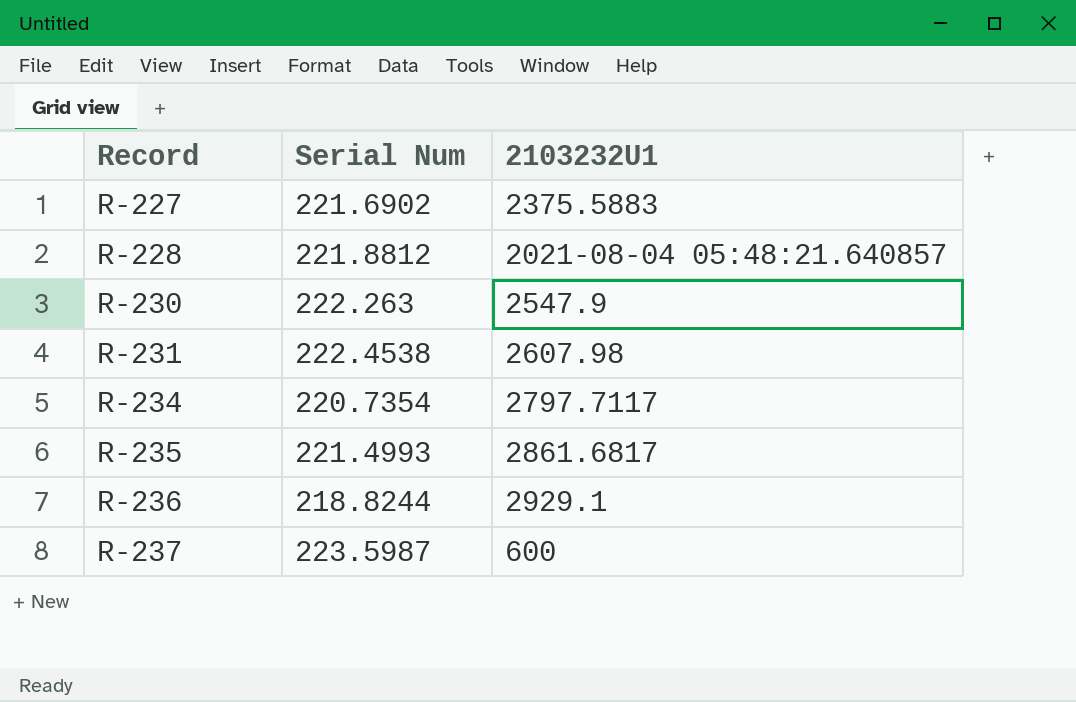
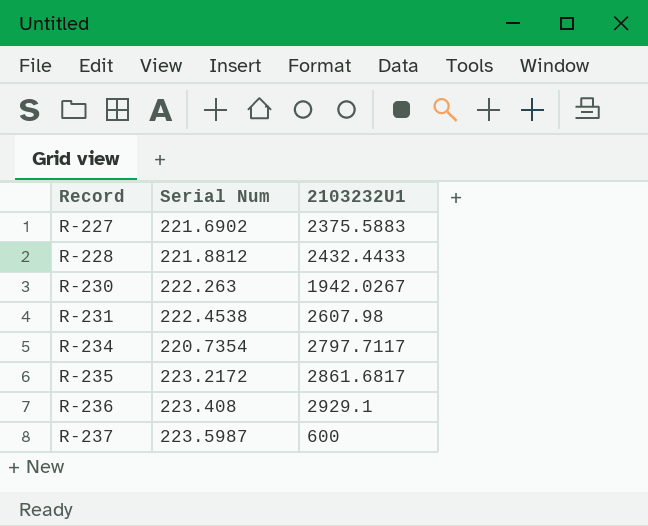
R-228 | 2103232U1: 2021-08-04 05:48:21.640857 -> 2432.4433
R-230 | 2103232U1: 2547.9 -> 1942.0267
R-235 | Serial Num: 221.4993 -> 223.2172
R-236 | Serial Num: 218.8244 -> 223.408

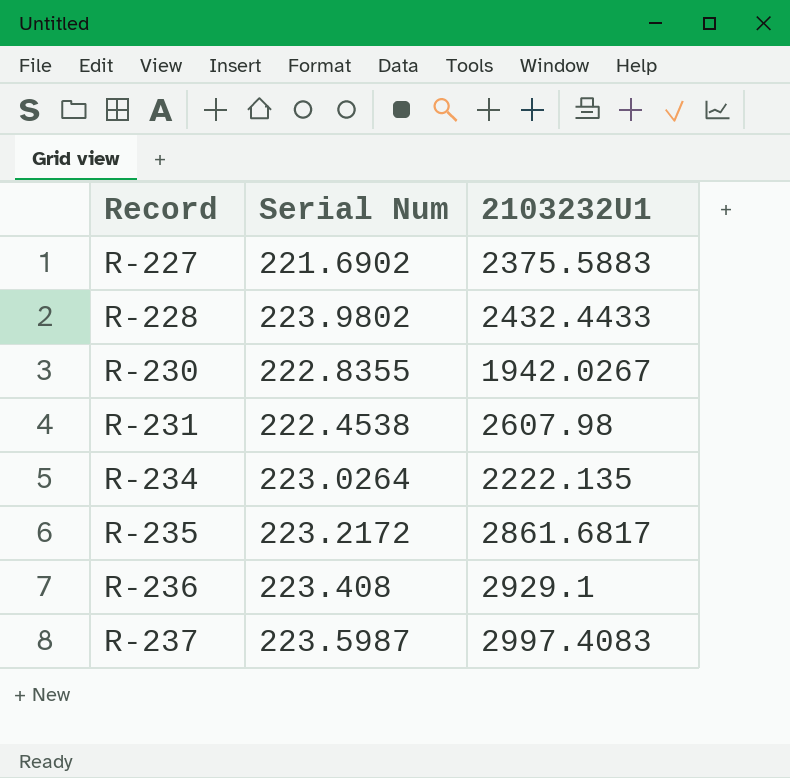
R-228 | Serial Num: 221.8812 -> 223.9802
R-230 | Serial Num: 222.263 -> 222.8355
R-234 | Serial Num: 220.7354 -> 223.0264
R-234 | 2103232U1: 2797.7117 -> 2222.135
R-237 | 2103232U1: 600 -> 2997.4083

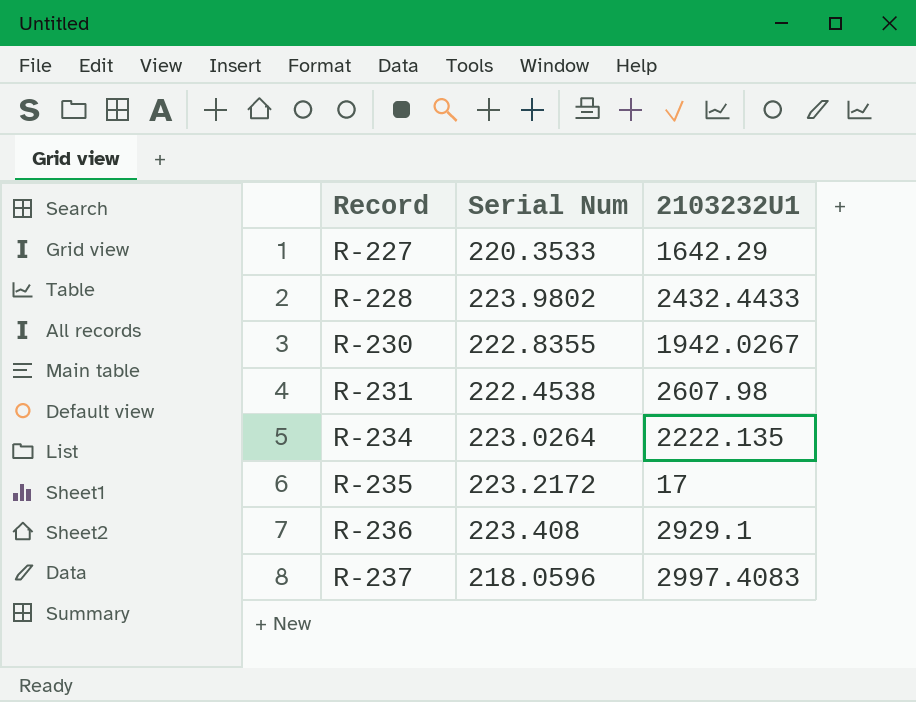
R-227 | Serial Num: 221.6902 -> 220.3533
R-227 | 2103232U1: 2375.5883 -> 1642.29
R-235 | 2103232U1: 2861.6817 -> 17
R-237 | Serial Num: 223.5987 -> 218.0596

